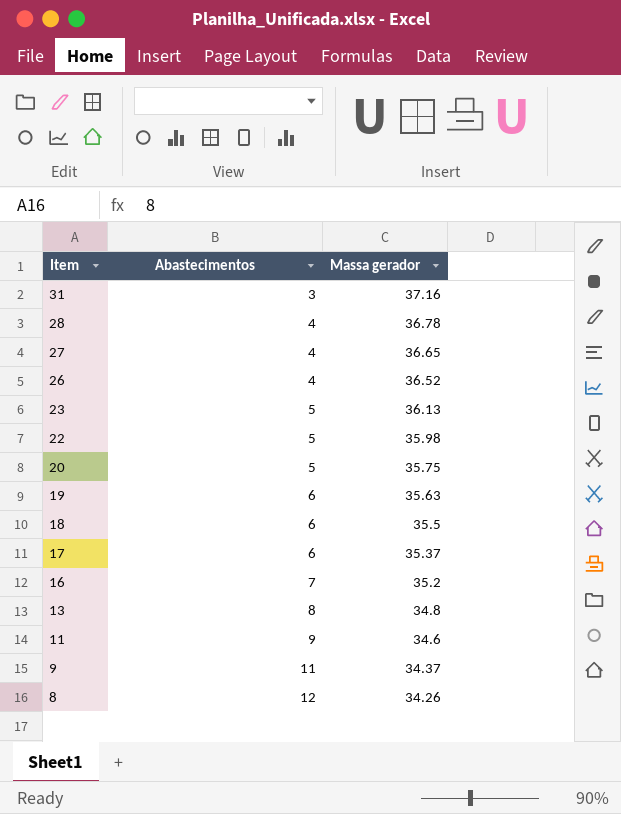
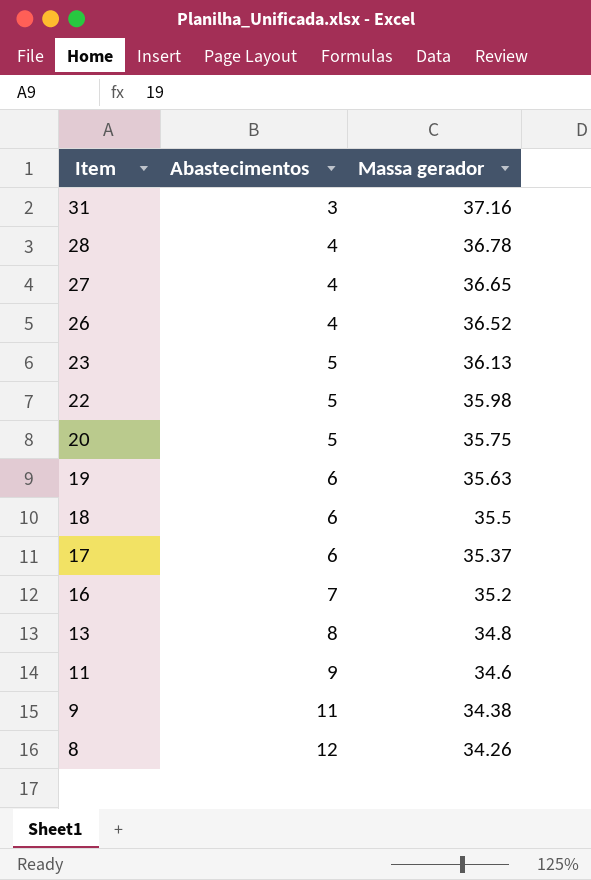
9 | Massa gerador: 34.37 -> 34.38

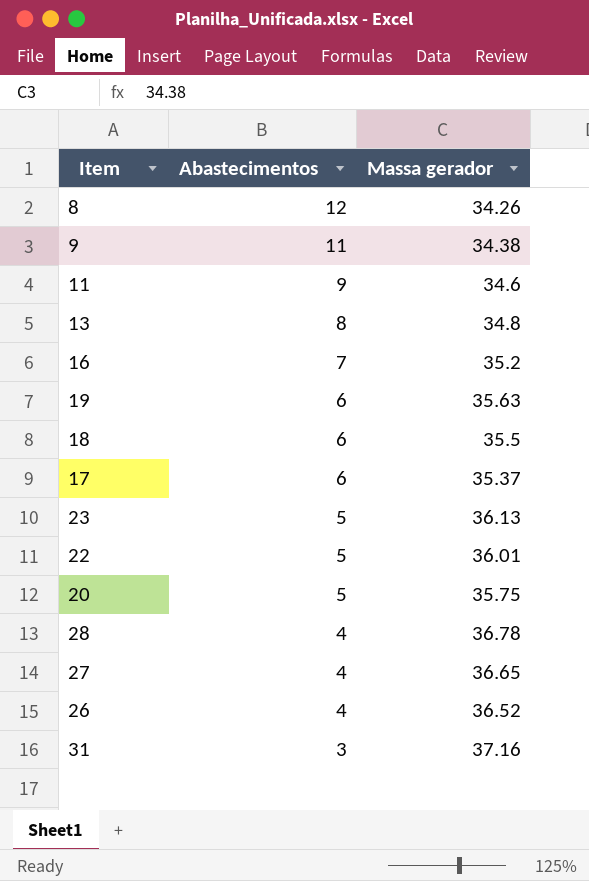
row order: Item descending -> Abastecimentos descending
22 | Massa gerador: 35.98 -> 36.01

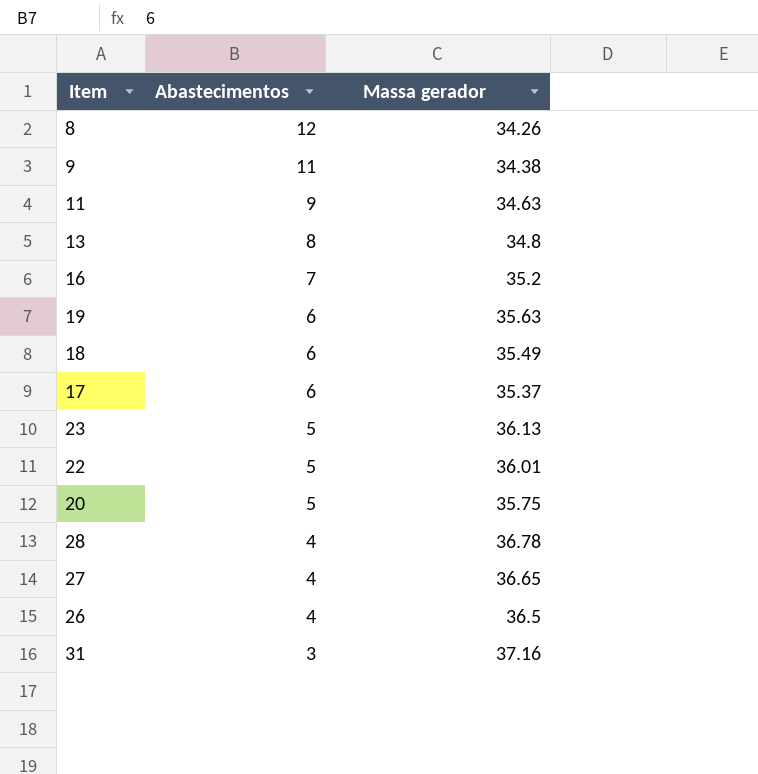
11 | Massa gerador: 34.6 -> 34.63
18 | Massa gerador: 35.5 -> 35.49
26 | Massa gerador: 36.52 -> 36.5

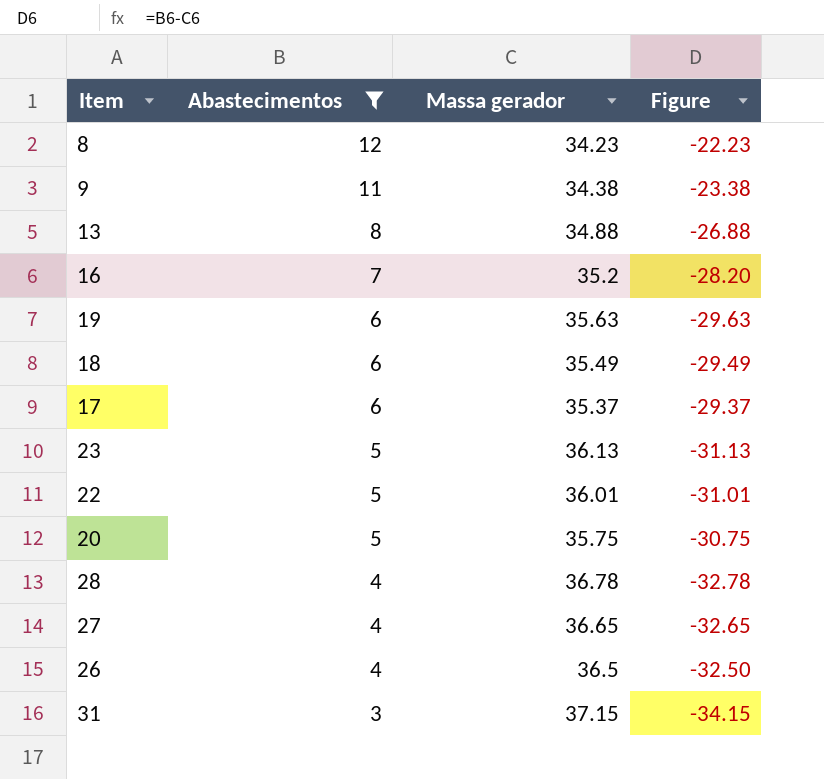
filter: none -> Abastecimentos != 9
column Figure | formula: none -> [Abastecimentos] - [Massa gerador]
8 | Massa gerador: 34.26 -> 34.23
13 | Massa gerador: 34.8 -> 34.88
31 | Massa gerador: 37.16 -> 37.15

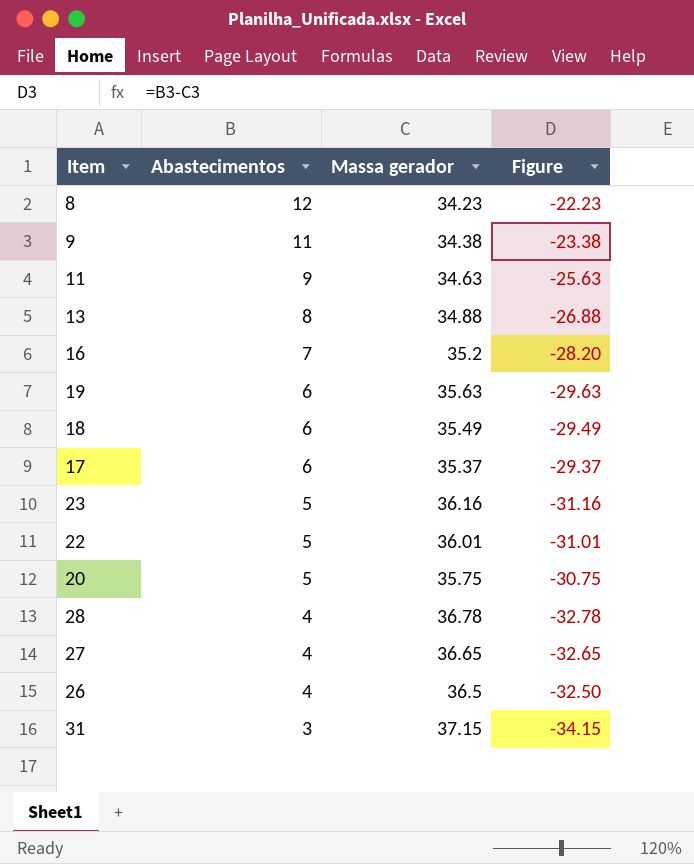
filter: Abastecimentos != 9 -> none
23 | Massa gerador: 36.13 -> 36.16
23 | Figure: -31.13 -> -31.16

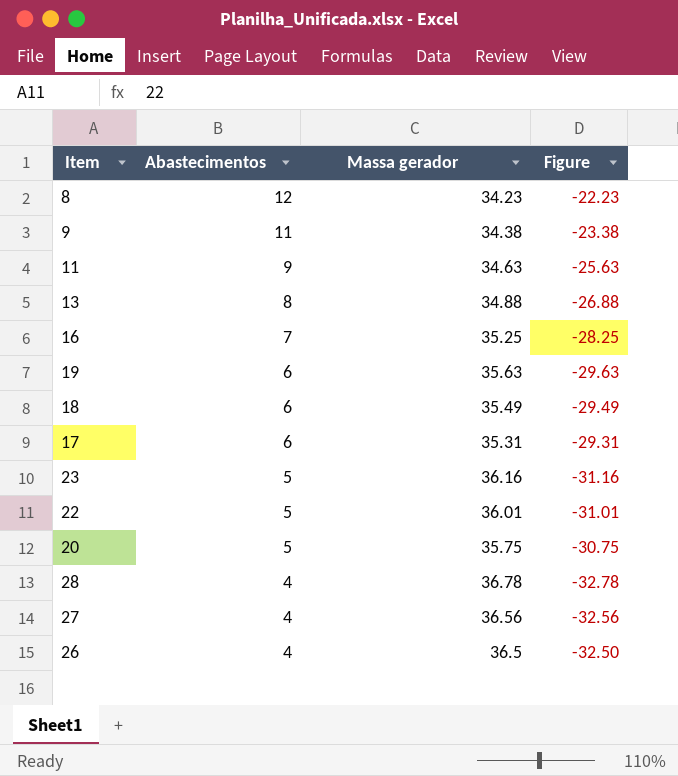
row 31: 3 | 37.15 | -34.15 -> none
16 | Massa gerador: 35.2 -> 35.25
16 | Figure: -28.20 -> -28.25
17 | Massa gerador: 35.37 -> 35.31
17 | Figure: -29.37 -> -29.31
27 | Massa gerador: 36.65 -> 36.56
27 | Figure: -32.65 -> -32.56

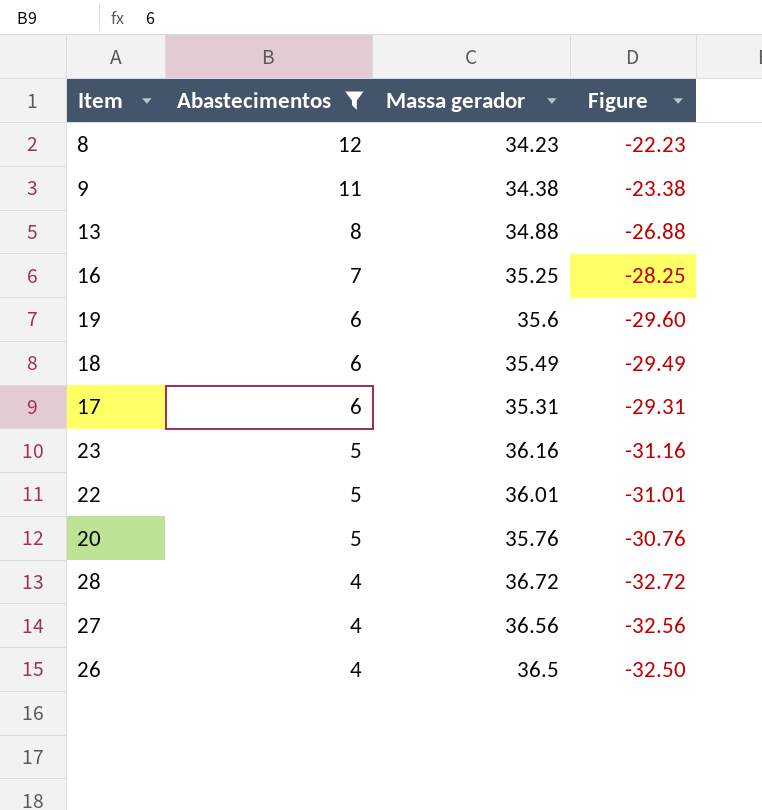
filter: none -> Abastecimentos != 9
19 | Massa gerador: 35.63 -> 35.6
19 | Figure: -29.63 -> -29.60
20 | Massa gerador: 35.75 -> 35.76
20 | Figure: -30.75 -> -30.76
28 | Massa gerador: 36.78 -> 36.72
28 | Figure: -32.78 -> -32.72

